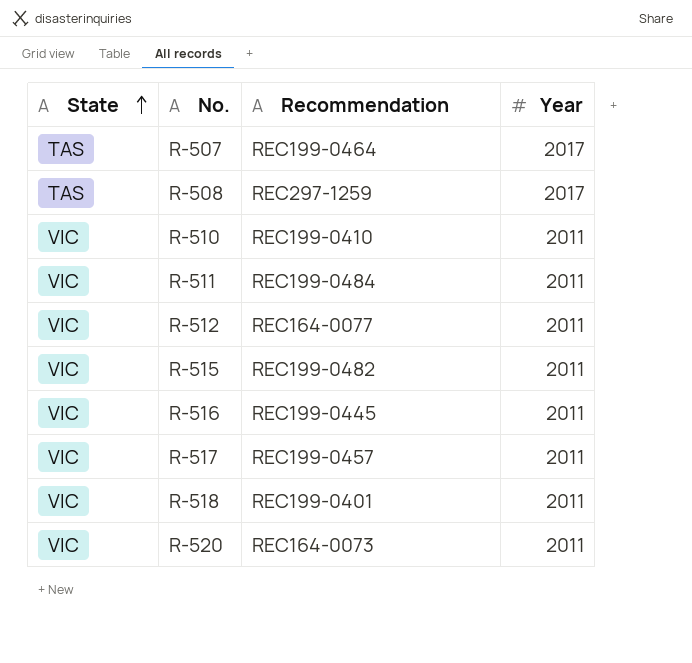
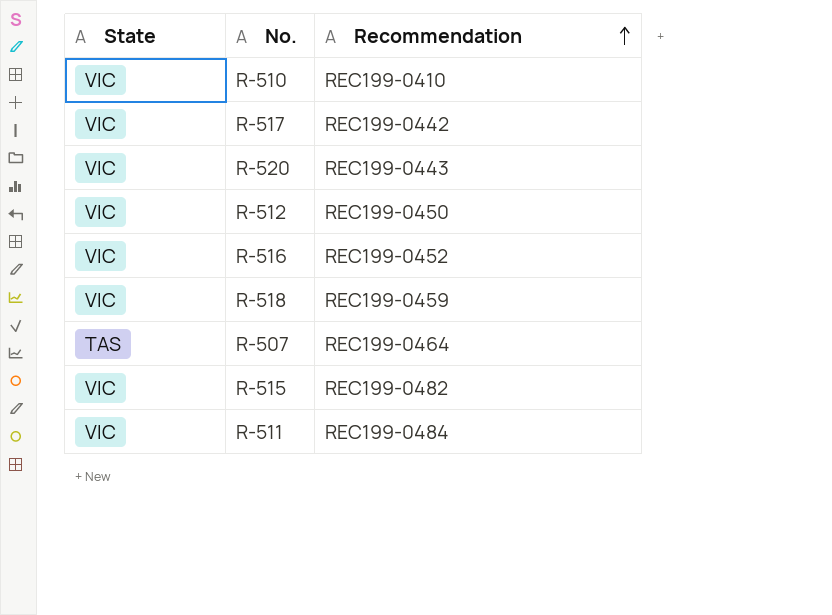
row order: State ascending -> Recommendation ascending
column Year | position: 4 -> none
row R-508: TAS | REC297-1259 | 2017 -> none
R-517 | Recommendation: REC199-0457 -> REC199-0442
R-520 | Recommendation: REC164-0073 -> REC199-0443
R-512 | Recommendation: REC164-0077 -> REC199-0450
R-516 | Recommendation: REC199-0445 -> REC199-0452
R-518 | Recommendation: REC199-0401 -> REC199-0459

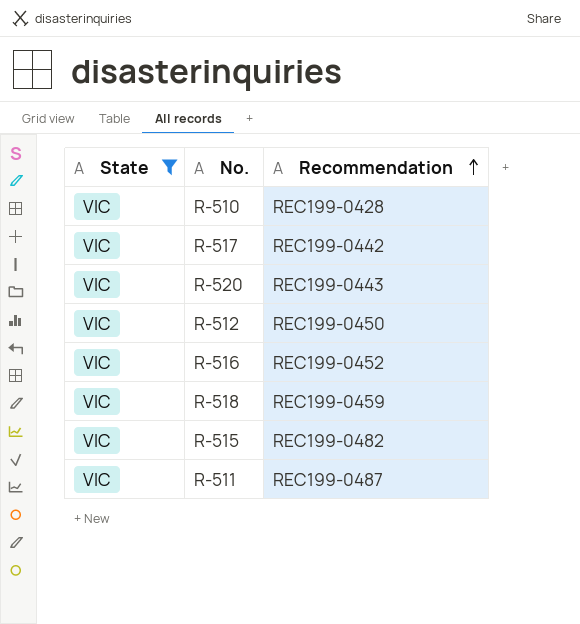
filter: none -> State = VIC
R-510 | Recommendation: REC199-0410 -> REC199-0428
R-511 | Recommendation: REC199-0484 -> REC199-0487

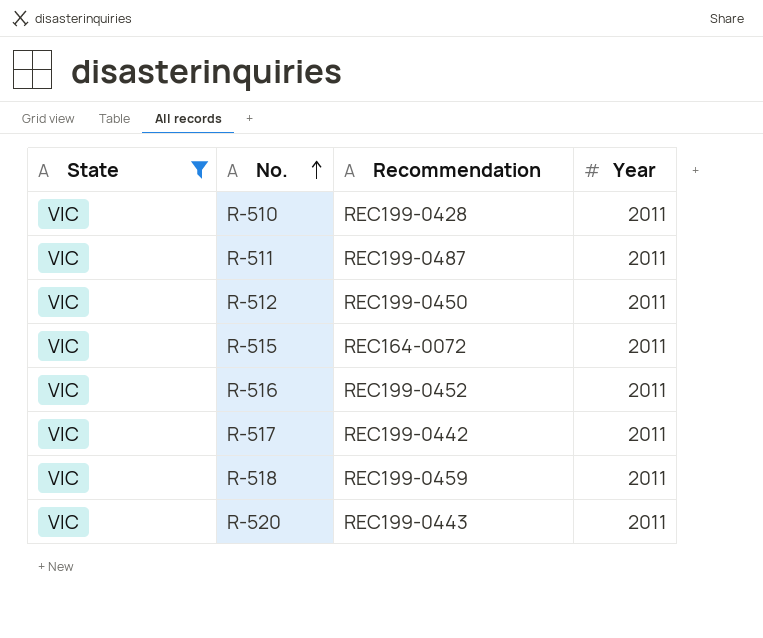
row order: Recommendation ascending -> No. ascending
column Year | position: none -> 4
R-515 | Recommendation: REC199-0482 -> REC164-0072

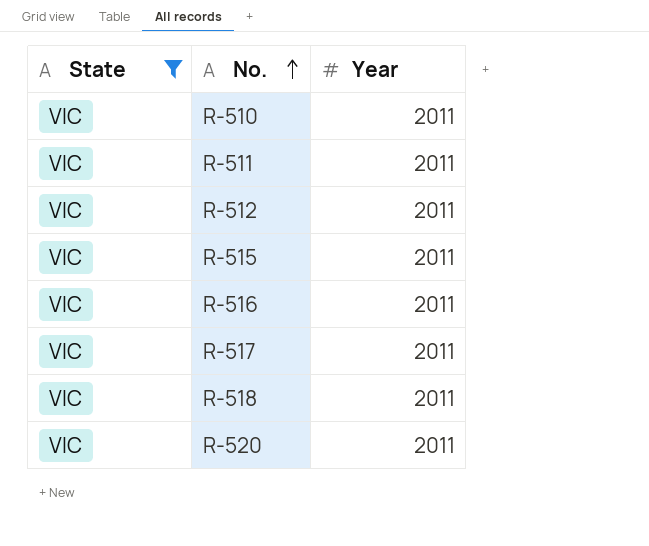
column Recommendation | position: 3 -> none

